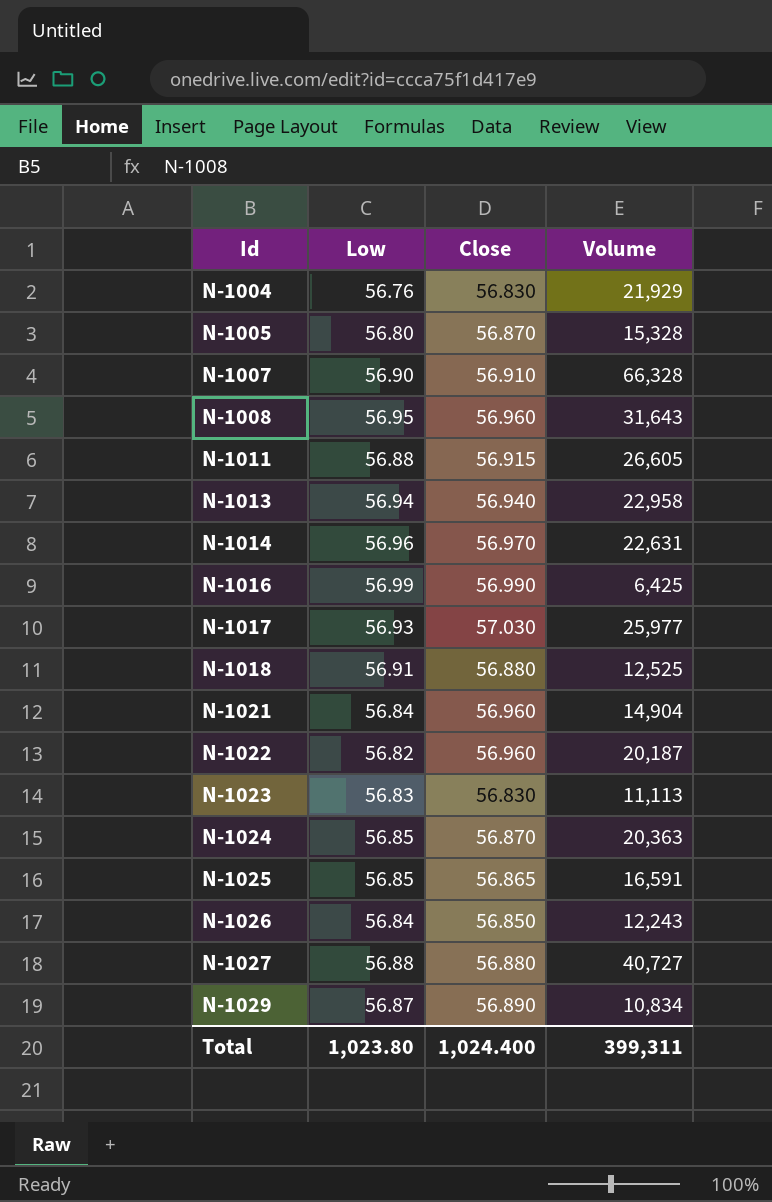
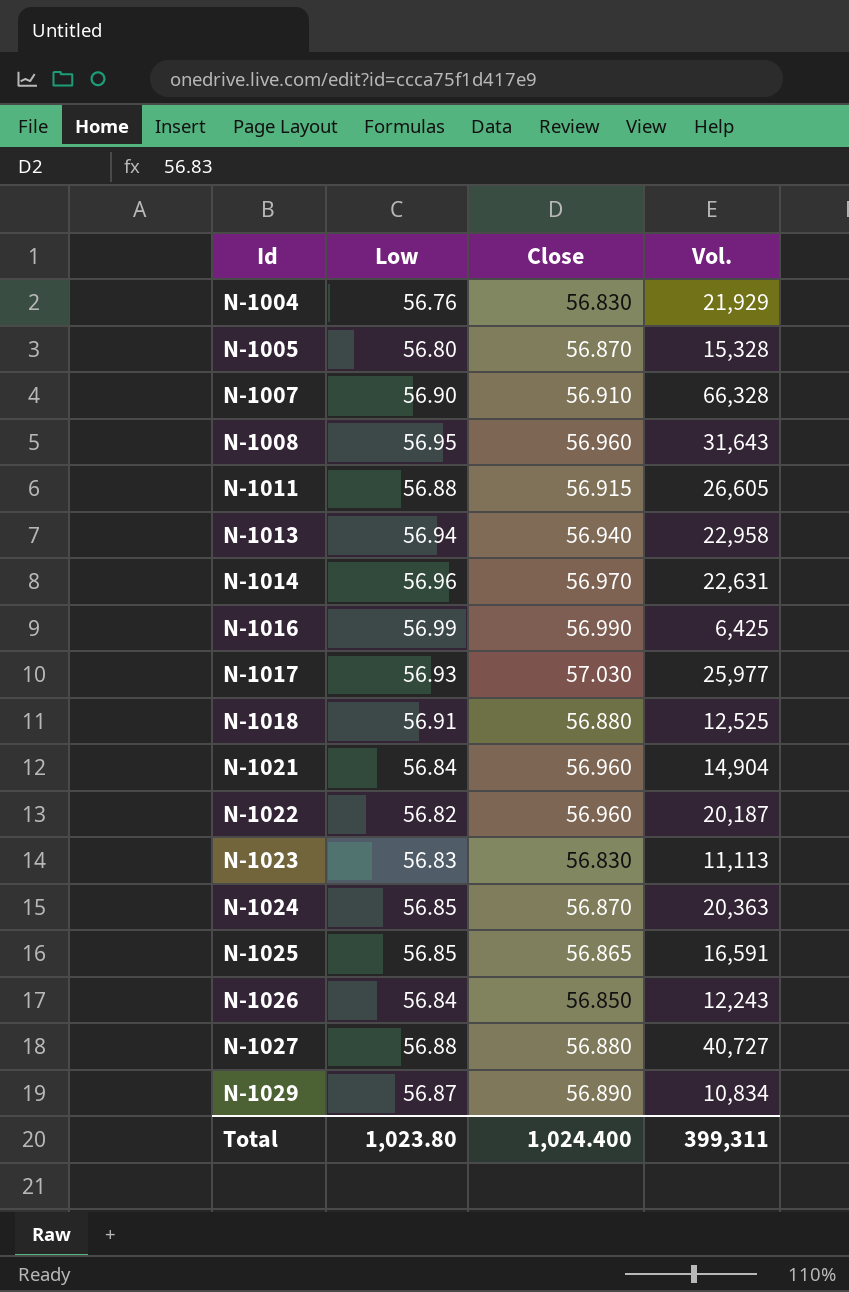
column name: Volume -> Vol.

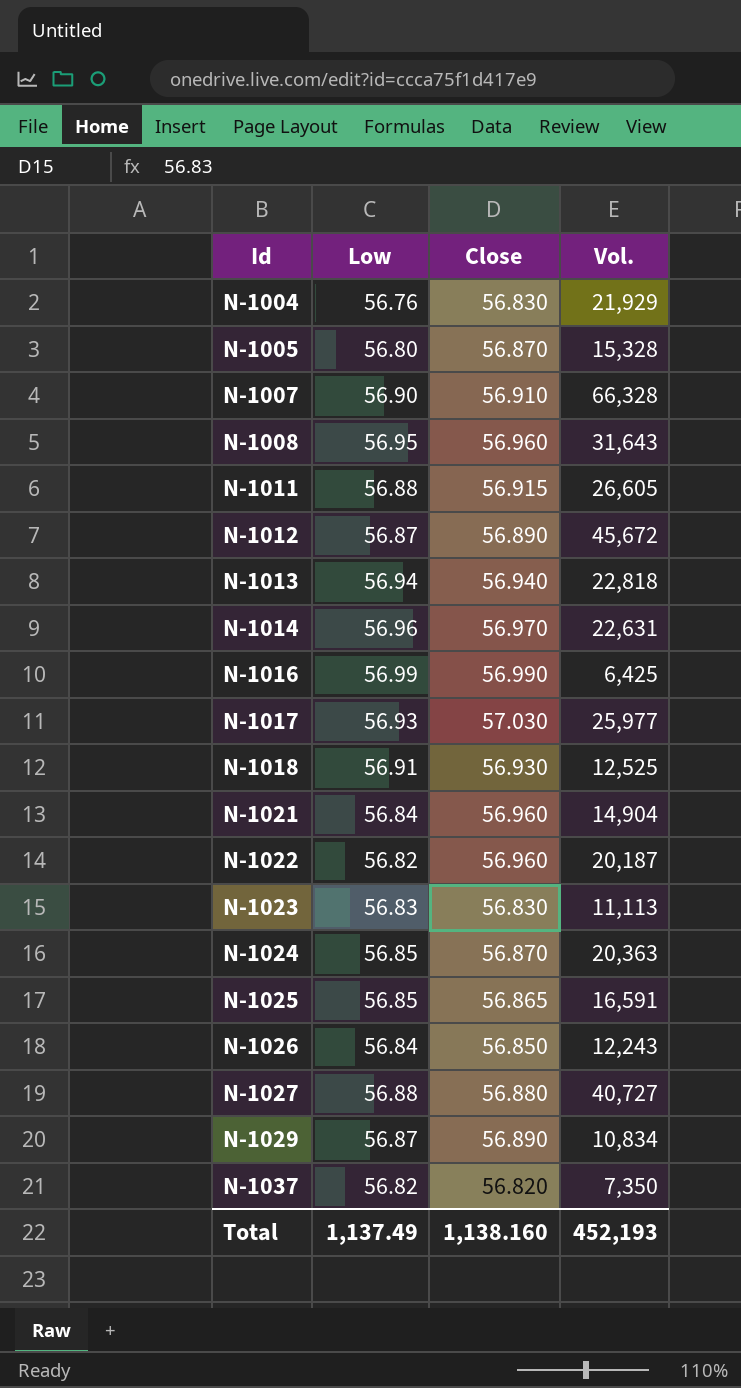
row N-1012: none -> 56.87 | 56.890 | 45,672
N-1013 | Vol.: 22,958 -> 22,818
N-1018 | Close: 56.880 -> 56.930
row N-1037: none -> 56.82 | 56.820 | 7,350
Total | Low: 1,023.80 -> 1,137.49
Total | Close: 1,024.400 -> 1,138.160
Total | Vol.: 399,311 -> 452,193

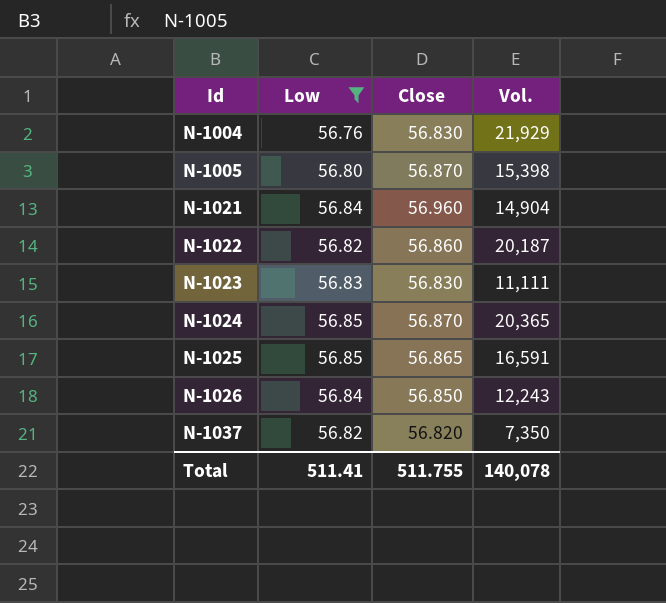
filter: none -> Low <= 56.85
N-1005 | Vol.: 15,328 -> 15,398
N-1022 | Close: 56.960 -> 56.860
N-1023 | Vol.: 11,113 -> 11,111
N-1024 | Vol.: 20,363 -> 20,365
Total | Low: 1,137.49 -> 511.41
Total | Close: 1,138.160 -> 511.755
Total | Vol.: 452,193 -> 140,078

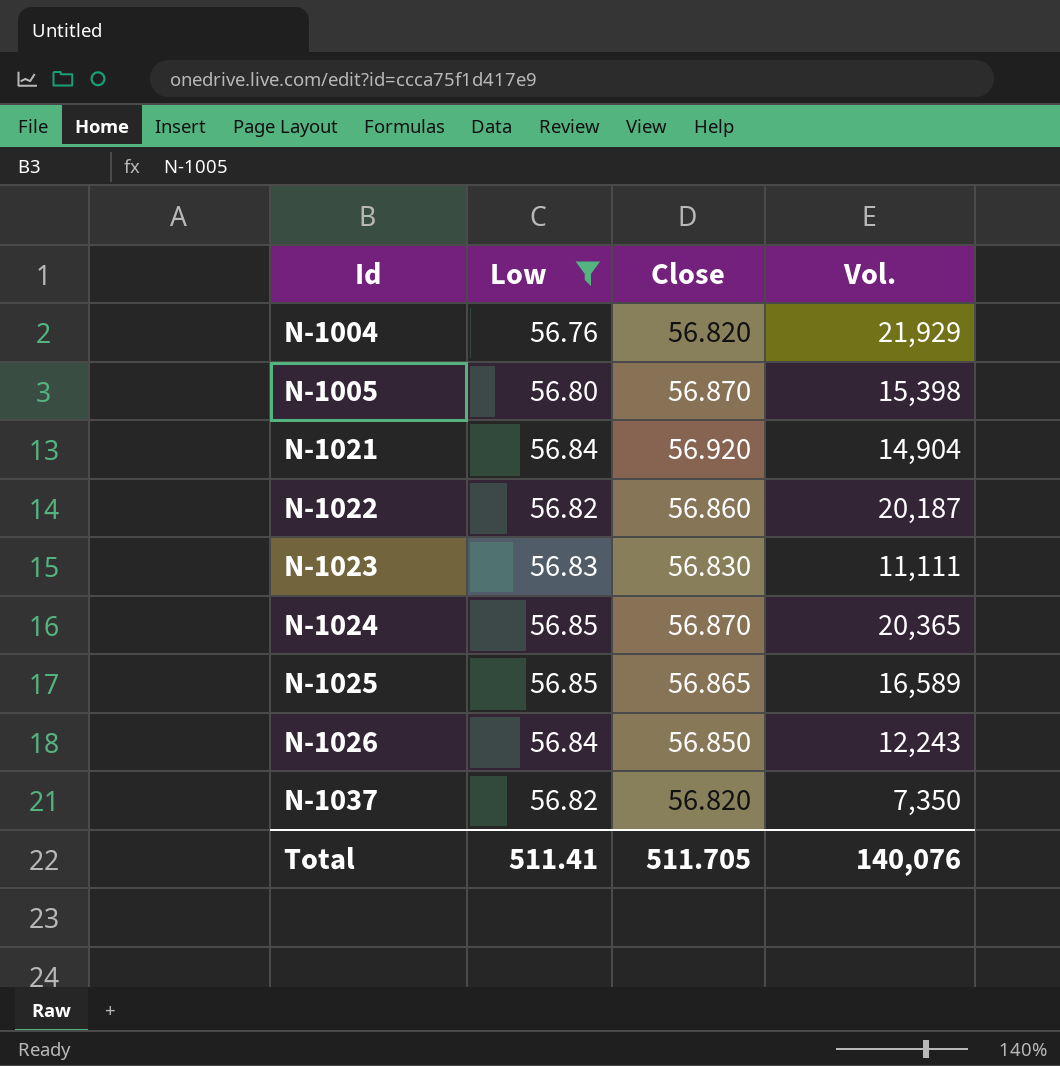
N-1004 | Close: 56.830 -> 56.820
N-1021 | Close: 56.960 -> 56.920
N-1025 | Vol.: 16,591 -> 16,589
Total | Close: 511.755 -> 511.705
Total | Vol.: 140,078 -> 140,076

